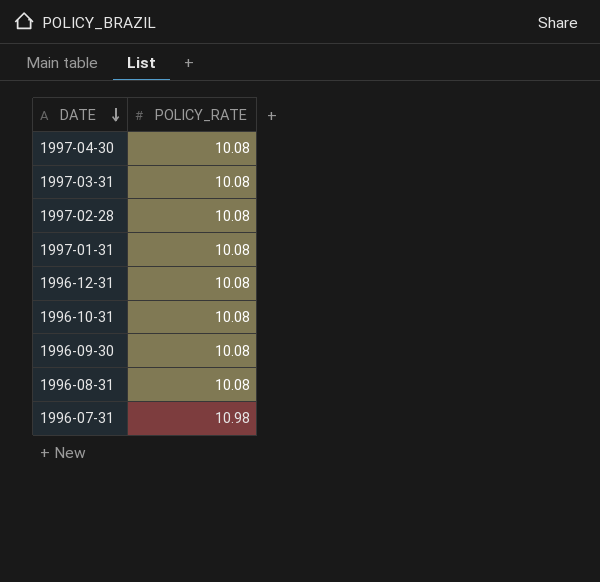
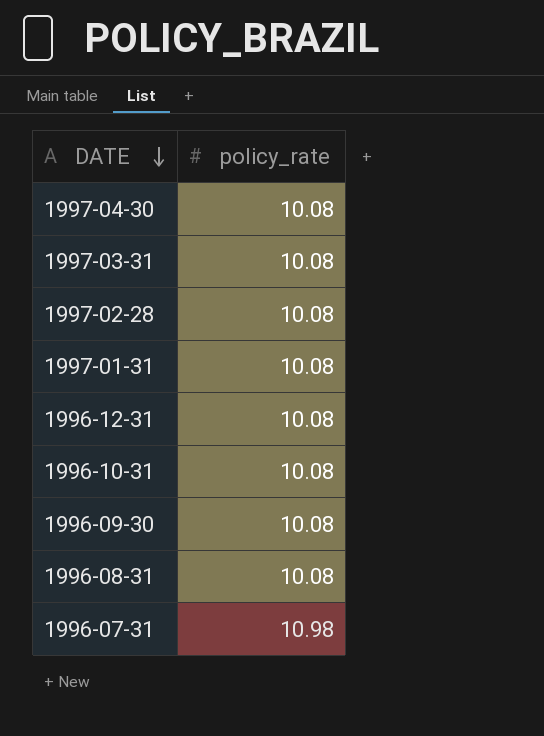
column name: POLICY_RATE -> policy_rate

